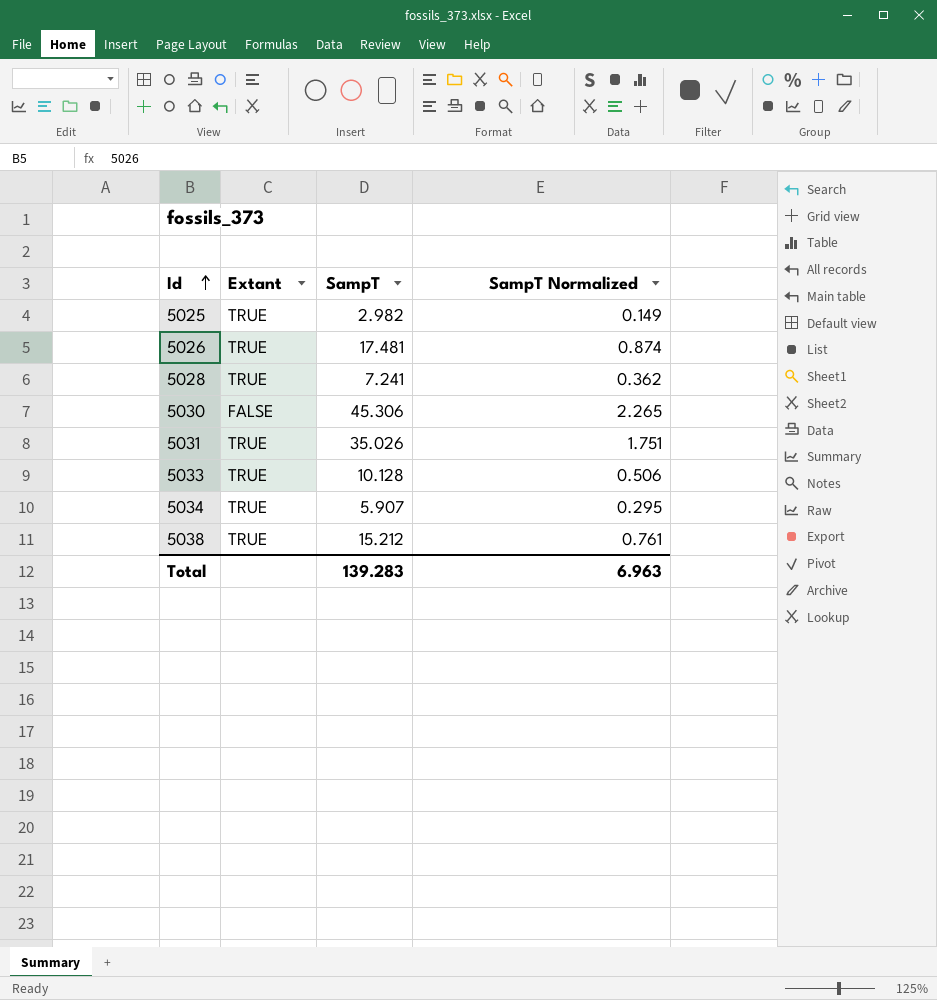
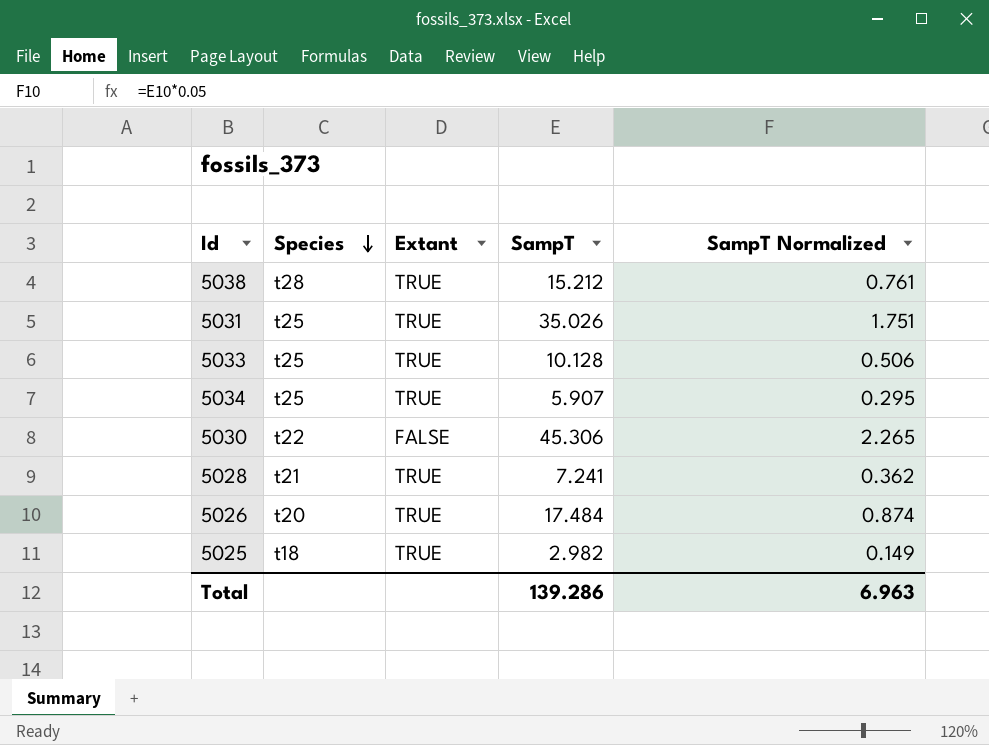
row order: Id ascending -> Species descending
column Species | position: none -> 2
5026 | SampT: 17.481 -> 17.484
Total | SampT: 139.283 -> 139.286

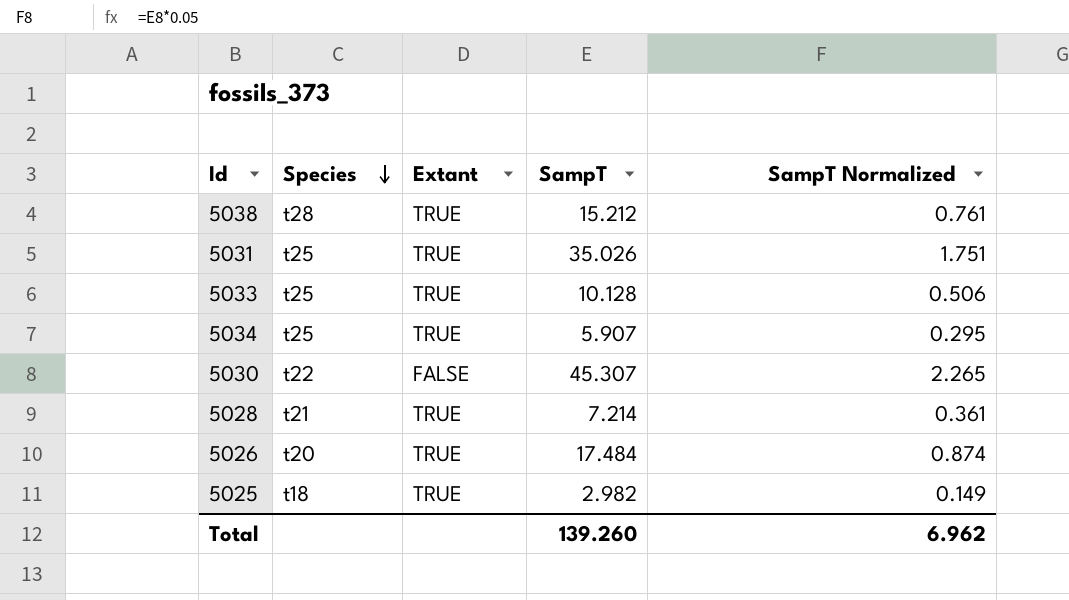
5030 | SampT: 45.306 -> 45.307
5028 | SampT: 7.241 -> 7.214
5028 | SampT Normalized: 0.362 -> 0.361
Total | SampT: 139.286 -> 139.260
Total | SampT Normalized: 6.963 -> 6.962

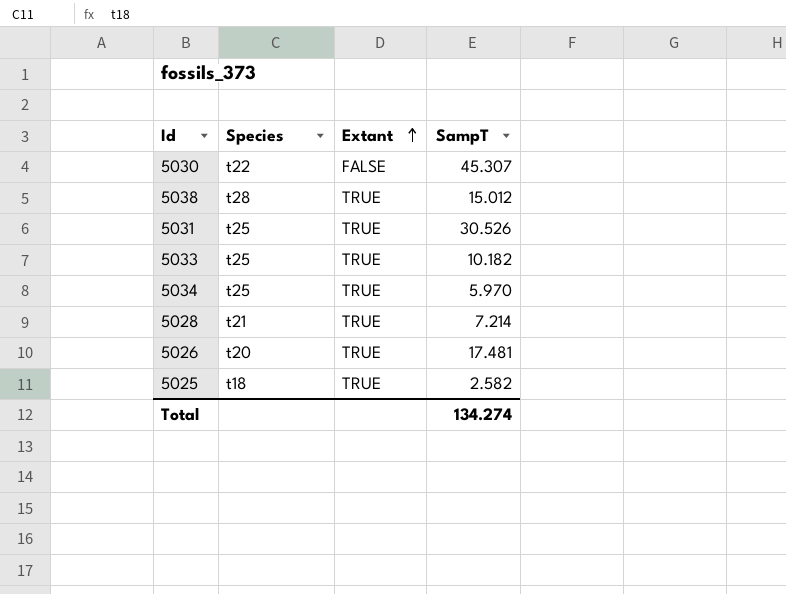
row order: Species descending -> Extant ascending
column SampT Normalized | formula: [SampT] * 0.05 -> none
5038 | SampT: 15.212 -> 15.012
5031 | SampT: 35.026 -> 30.526
5033 | SampT: 10.128 -> 10.182
5034 | SampT: 5.907 -> 5.970
5026 | SampT: 17.484 -> 17.481
5025 | SampT: 2.982 -> 2.582
Total | SampT: 139.260 -> 134.274

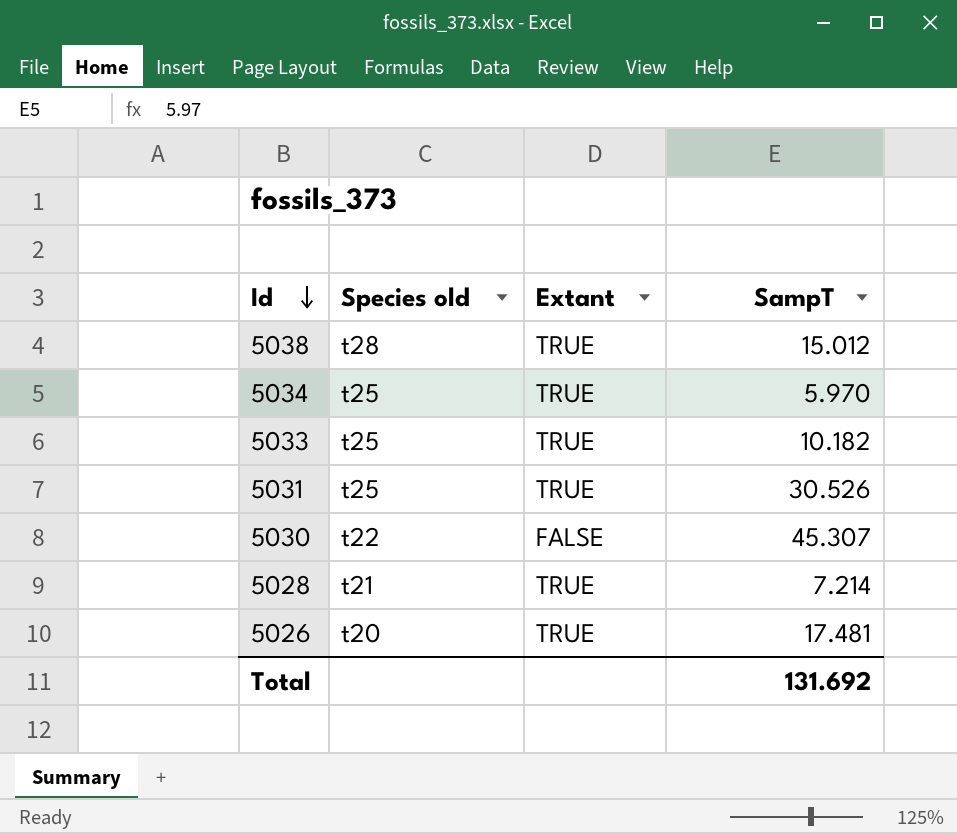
row order: Extant ascending -> Id descending
column name: Species -> Species old
row 5025: t18 | TRUE | 2.582 -> none
Total | SampT: 134.274 -> 131.692

